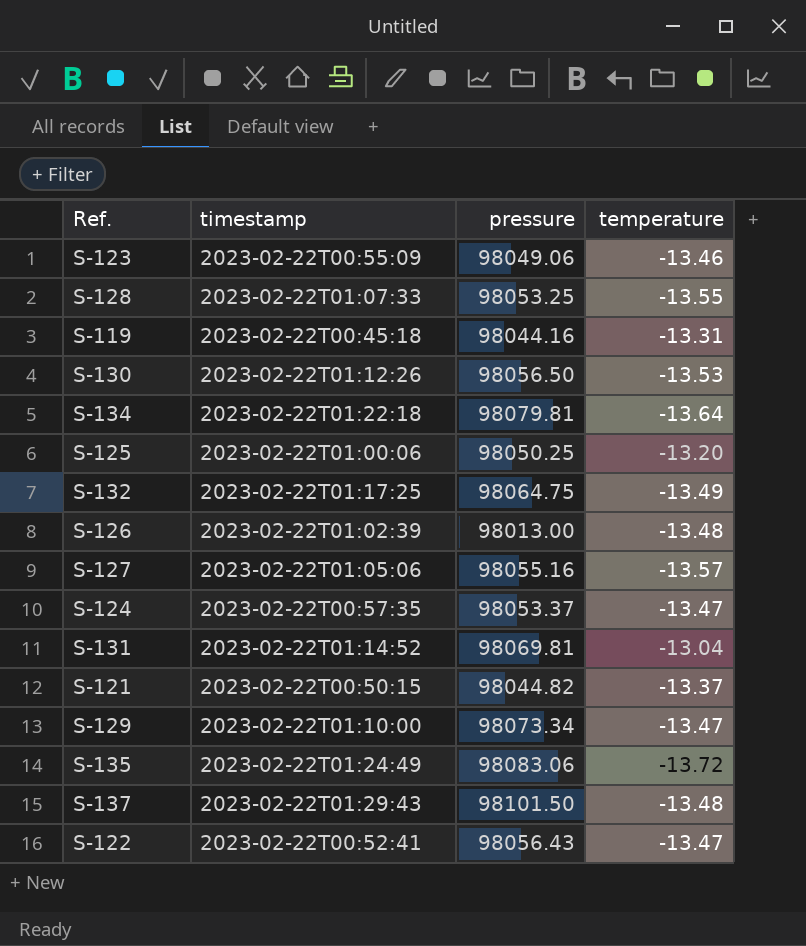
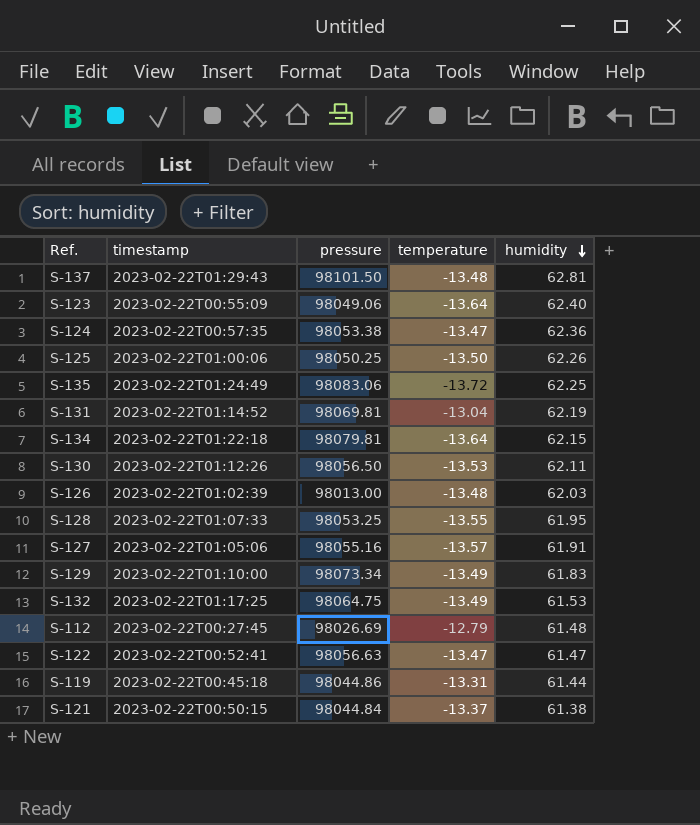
row order: none -> humidity descending
column humidity | position: none -> 5
S-123 | temperature: -13.46 -> -13.64
S-124 | pressure: 98053.37 -> 98053.38
S-125 | temperature: -13.20 -> -13.50
S-129 | temperature: -13.47 -> -13.49
row S-112: none -> 2023-02-22T00:27:45 | 98026.69 | -12.79 | 61.48
S-122 | pressure: 98056.43 -> 98056.63
S-119 | pressure: 98044.16 -> 98044.86
S-121 | pressure: 98044.82 -> 98044.84

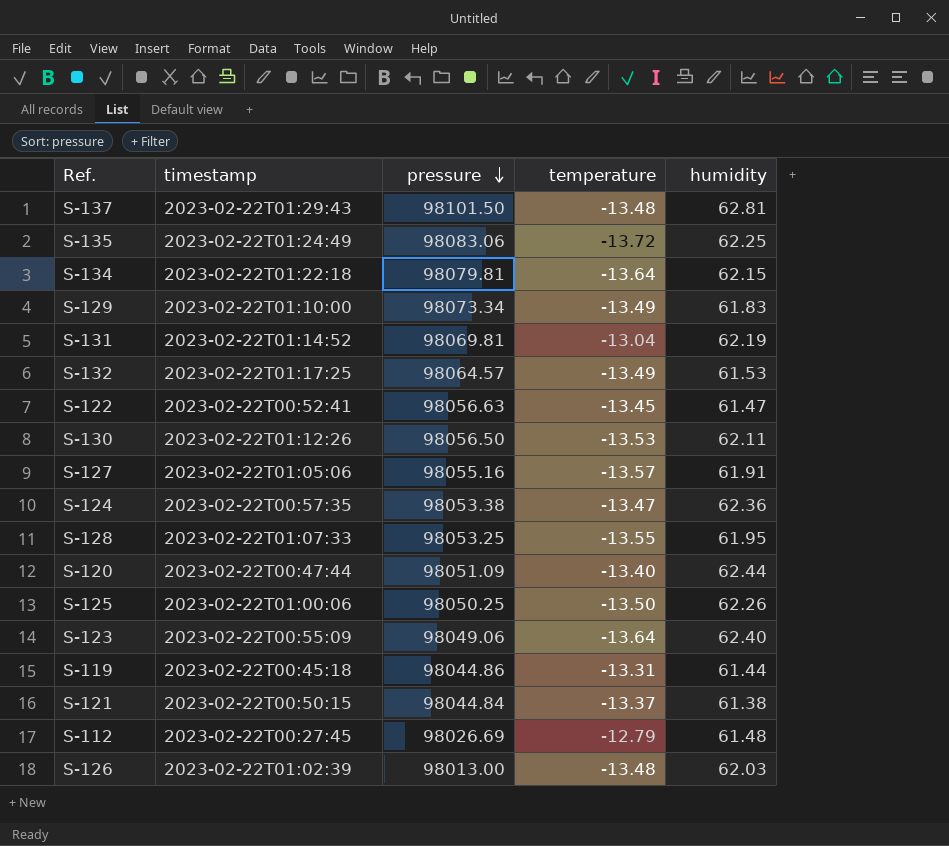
row order: humidity descending -> pressure descending
S-132 | pressure: 98064.75 -> 98064.57
S-122 | temperature: -13.47 -> -13.45
row S-120: none -> 2023-02-22T00:47:44 | 98051.09 | -13.40 | 62.44

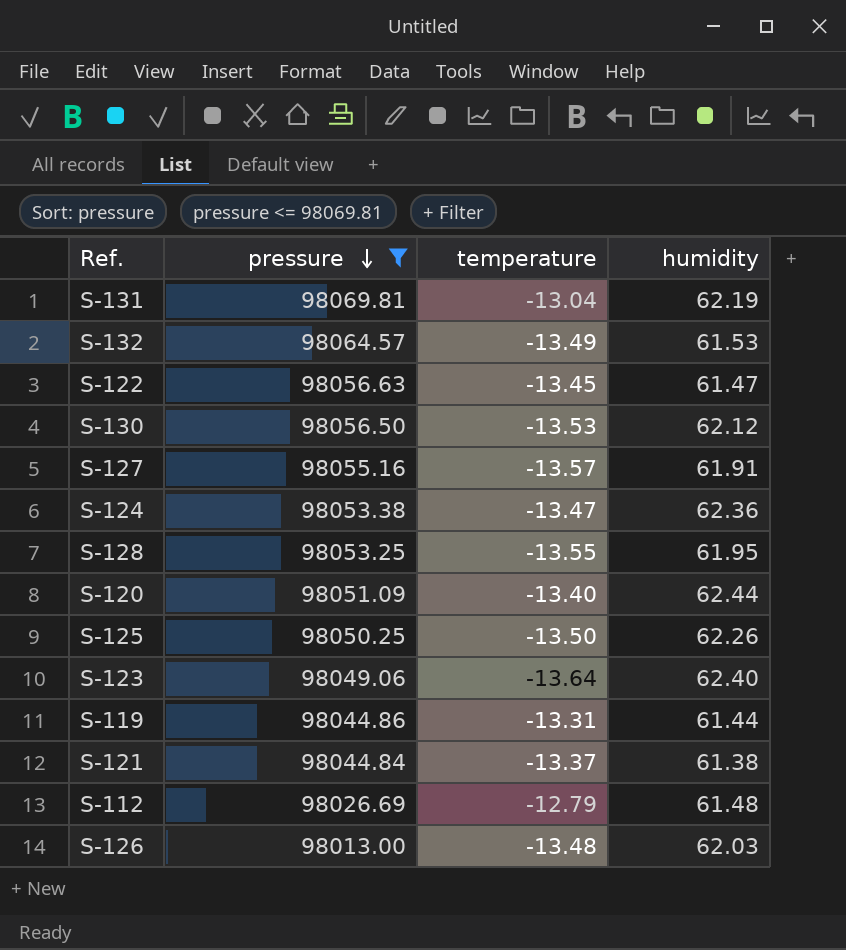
filter: none -> pressure <= 98069.81
column timestamp | position: 2 -> none
S-130 | humidity: 62.11 -> 62.12

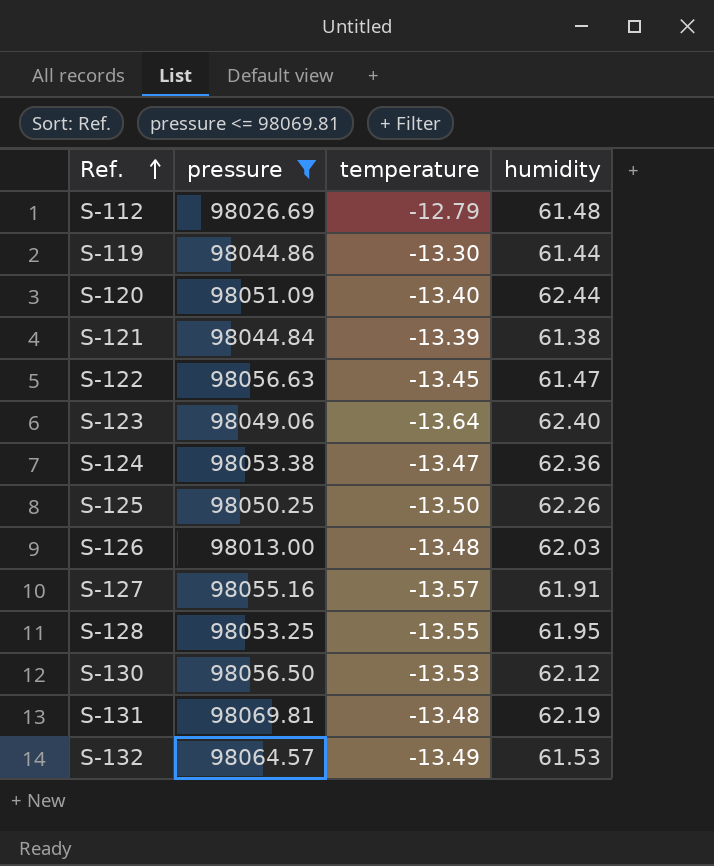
row order: pressure descending -> Ref. ascending
S-119 | temperature: -13.31 -> -13.30
S-121 | temperature: -13.37 -> -13.39
S-131 | temperature: -13.04 -> -13.48

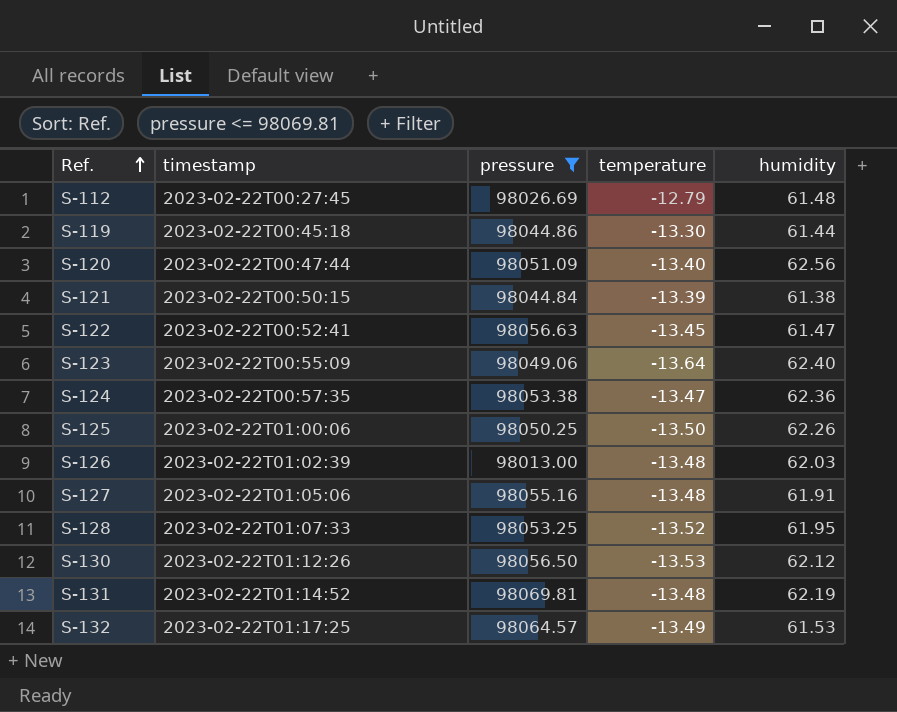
column timestamp | position: none -> 2
S-120 | humidity: 62.44 -> 62.56
S-127 | temperature: -13.57 -> -13.48
S-128 | temperature: -13.55 -> -13.52

